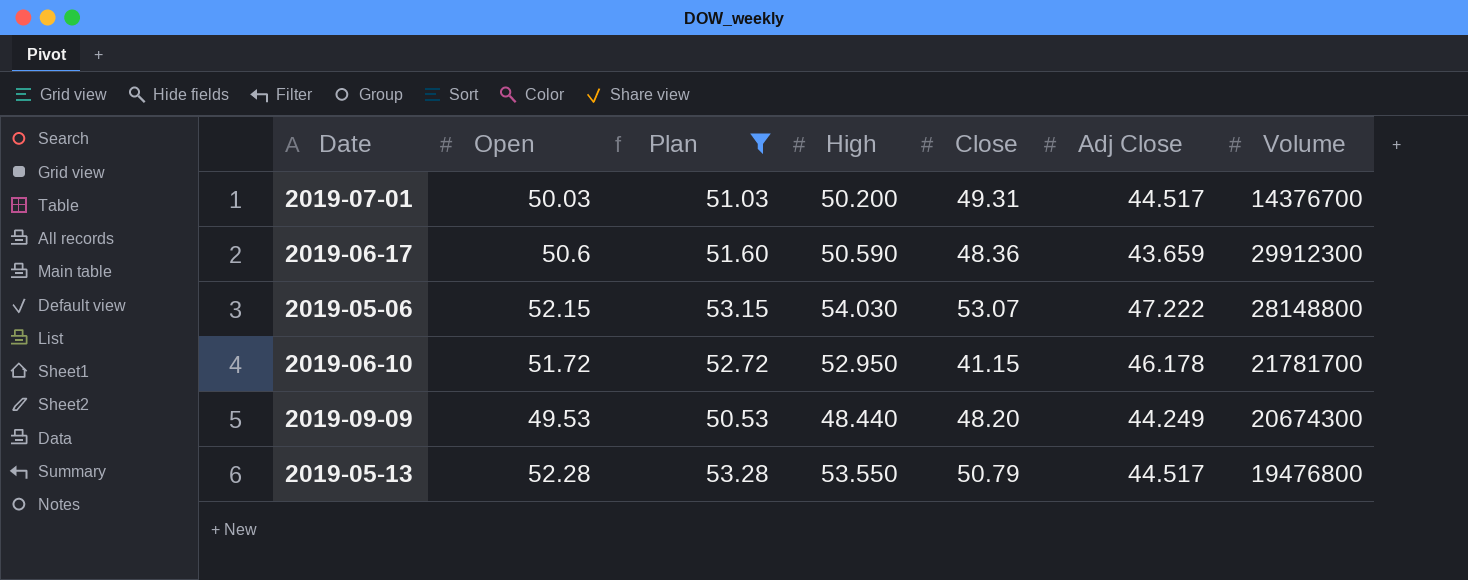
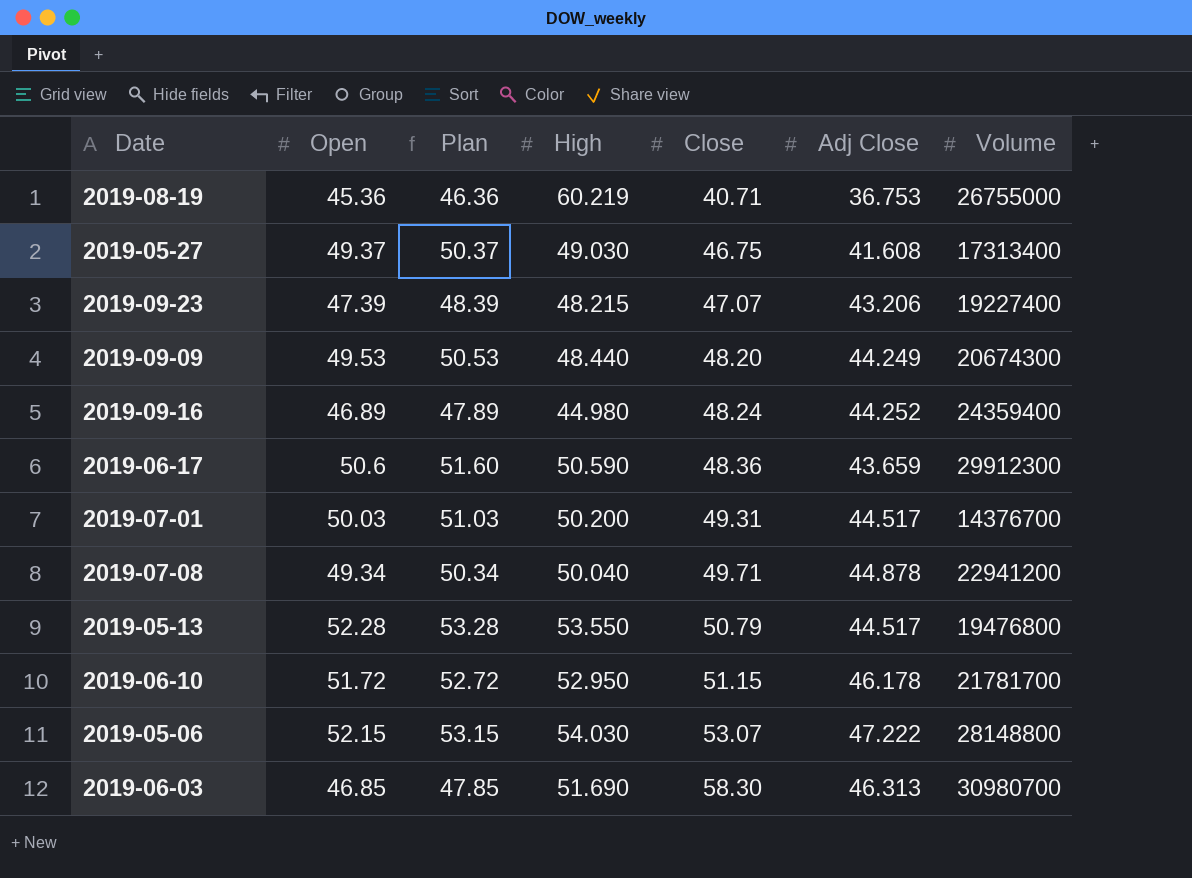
filter: Plan >= 50.53 -> none
row order: none -> Close ascending
2019-06-10 | Close: 41.15 -> 51.15

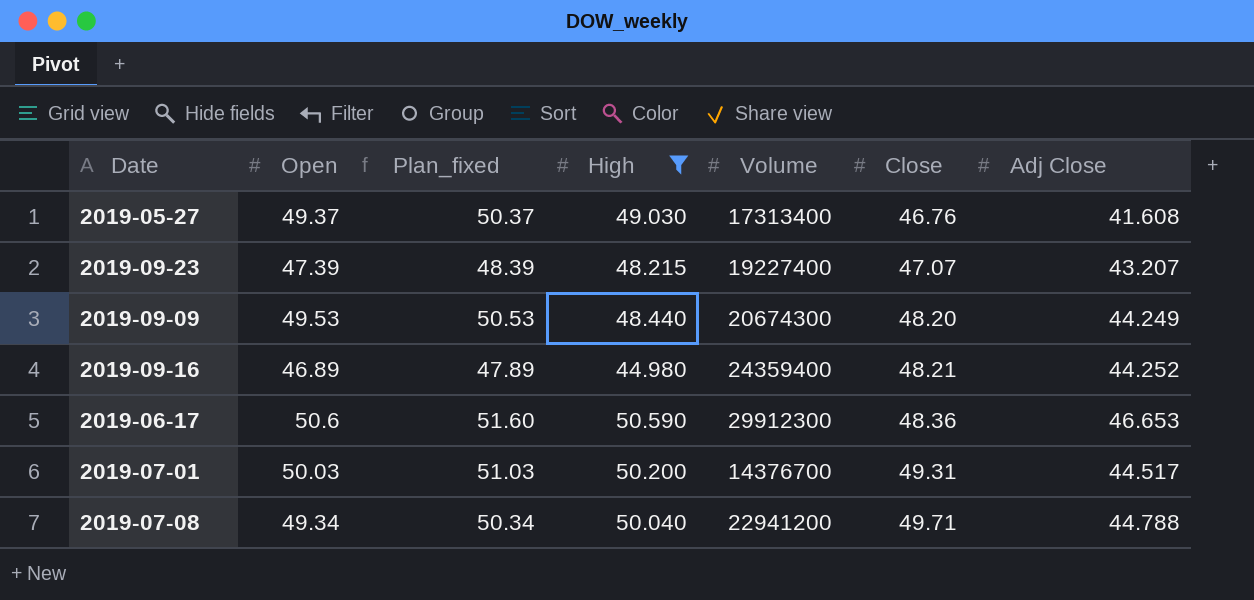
filter: none -> High <= 50.590
column name: Plan -> Plan_fixed
column Volume | position: 7 -> 5
2019-05-27 | Close: 46.75 -> 46.76
2019-09-23 | Adj Close: 43.206 -> 43.207
2019-09-16 | Close: 48.24 -> 48.21
2019-06-17 | Adj Close: 43.659 -> 46.653
2019-07-08 | Adj Close: 44.878 -> 44.788

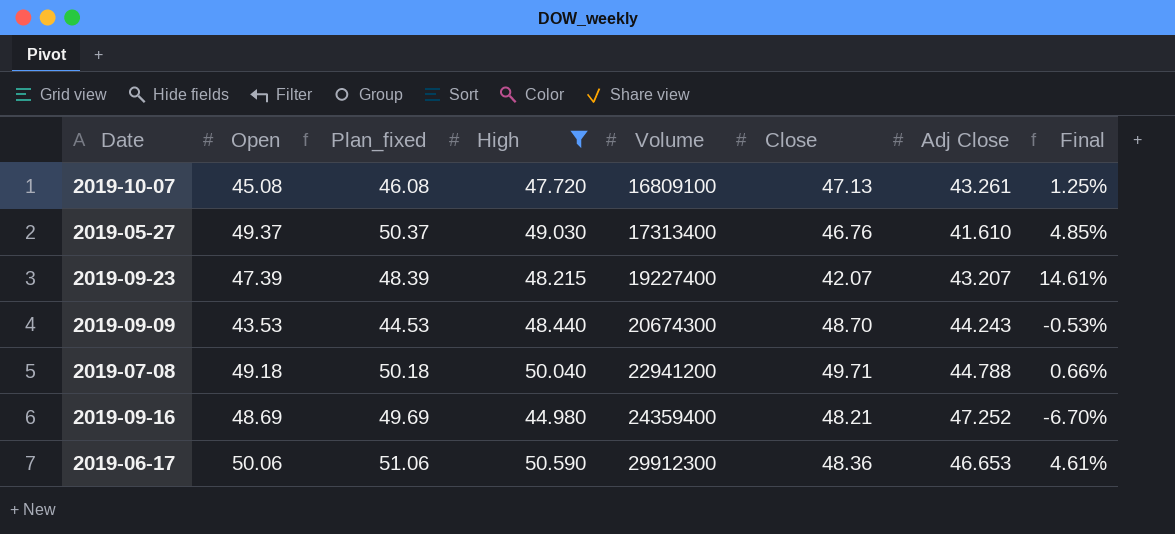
row order: Close ascending -> Volume ascending
column Final | formula: none -> ([High] - [Close]) / [Close]
row 2019-07-01: 50.03 | 51.03 | 50.200 | 14376700 | 49.31 | 44.517 -> none
row 2019-10-07: none -> 45.08 | 46.08 | 47.720 | 16809100 | 47.13 | 43.261 | 1.25%
2019-05-27 | Adj Close: 41.608 -> 41.610
2019-09-23 | Close: 47.07 -> 42.07
2019-09-09 | Open: 49.53 -> 43.53
2019-09-09 | Plan_fixed: 50.53 -> 44.53
2019-09-09 | Close: 48.20 -> 48.70
2019-09-09 | Adj Close: 44.249 -> 44.243
2019-07-08 | Open: 49.34 -> 49.18
2019-07-08 | Plan_fixed: 50.34 -> 50.18
2019-09-16 | Open: 46.89 -> 48.69
2019-09-16 | Plan_fixed: 47.89 -> 49.69
2019-09-16 | Adj Close: 44.252 -> 47.252
2019-06-17 | Open: 50.6 -> 50.06
2019-06-17 | Plan_fixed: 51.60 -> 51.06

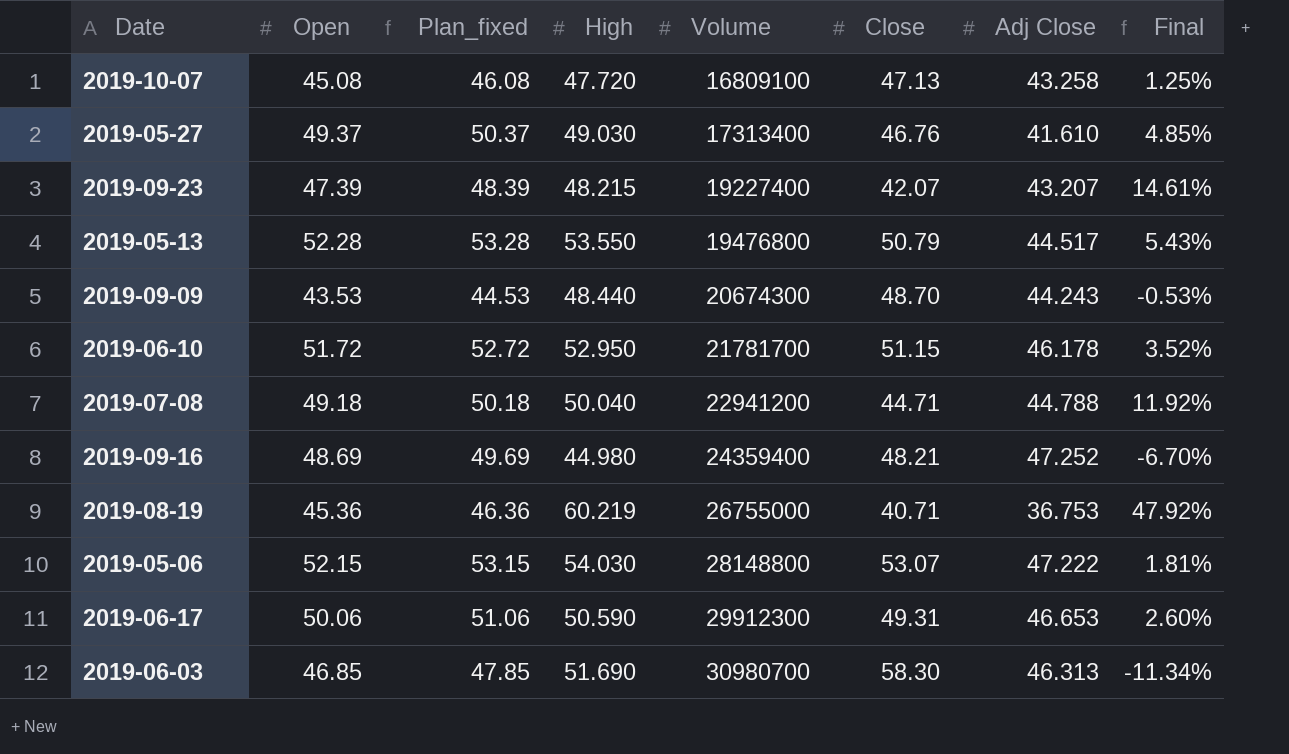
filter: High <= 50.590 -> none
2019-10-07 | Adj Close: 43.261 -> 43.258
2019-07-08 | Close: 49.71 -> 44.71
2019-07-08 | Final: 0.66% -> 11.92%
2019-06-17 | Close: 48.36 -> 49.31
2019-06-17 | Final: 4.61% -> 2.60%

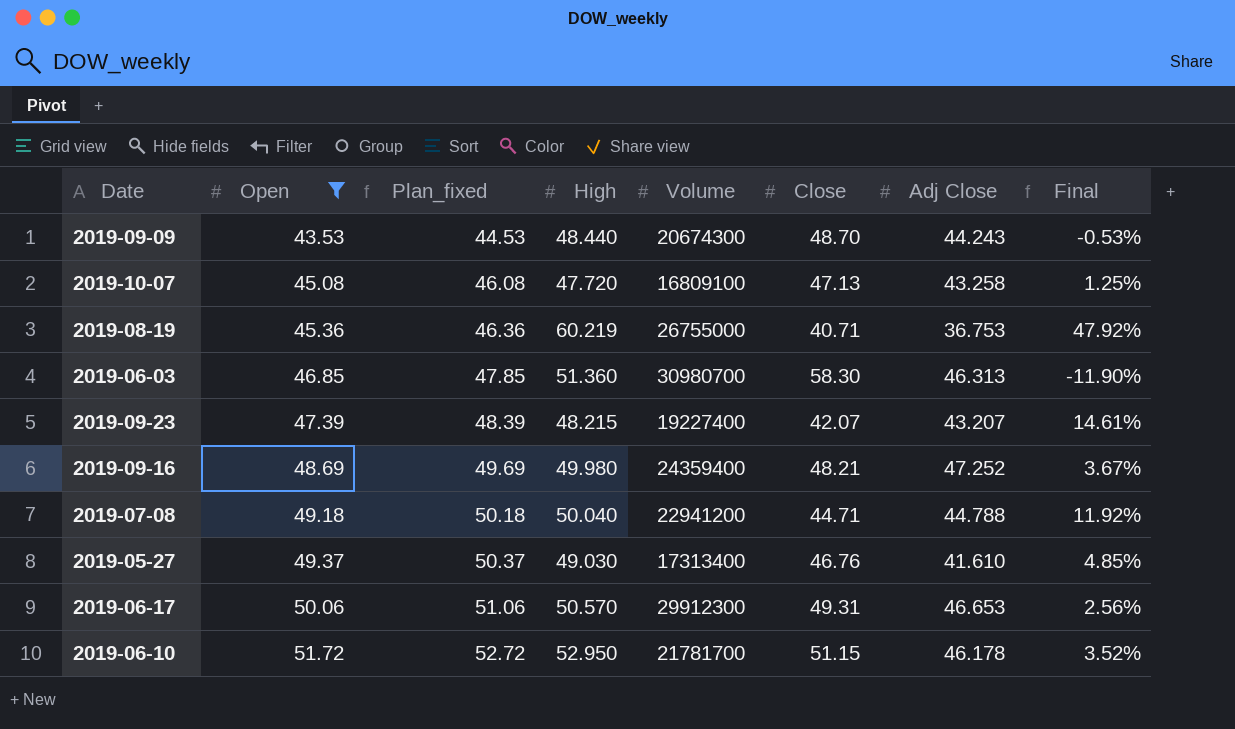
filter: none -> Open <= 51.72
row order: Volume ascending -> Open ascending
2019-06-03 | High: 51.690 -> 51.360
2019-06-03 | Final: -11.34% -> -11.90%
2019-09-16 | High: 44.980 -> 49.980
2019-09-16 | Final: -6.70% -> 3.67%
2019-06-17 | High: 50.590 -> 50.570
2019-06-17 | Final: 2.60% -> 2.56%

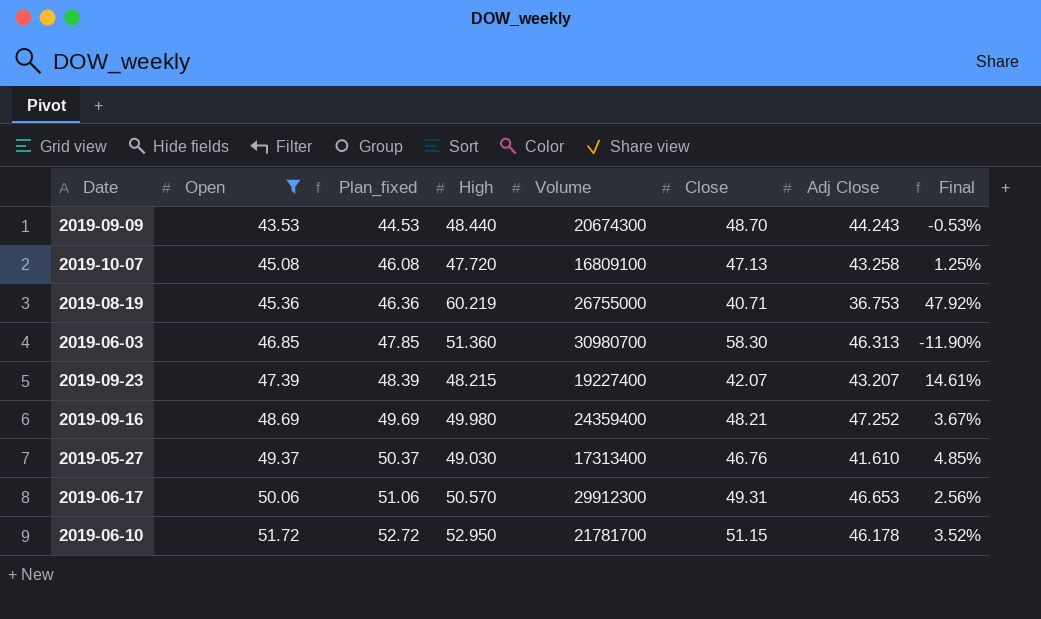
row 2019-07-08: 49.18 | 50.18 | 50.040 | 22941200 | 44.71 | 44.788 | 11.92% -> none

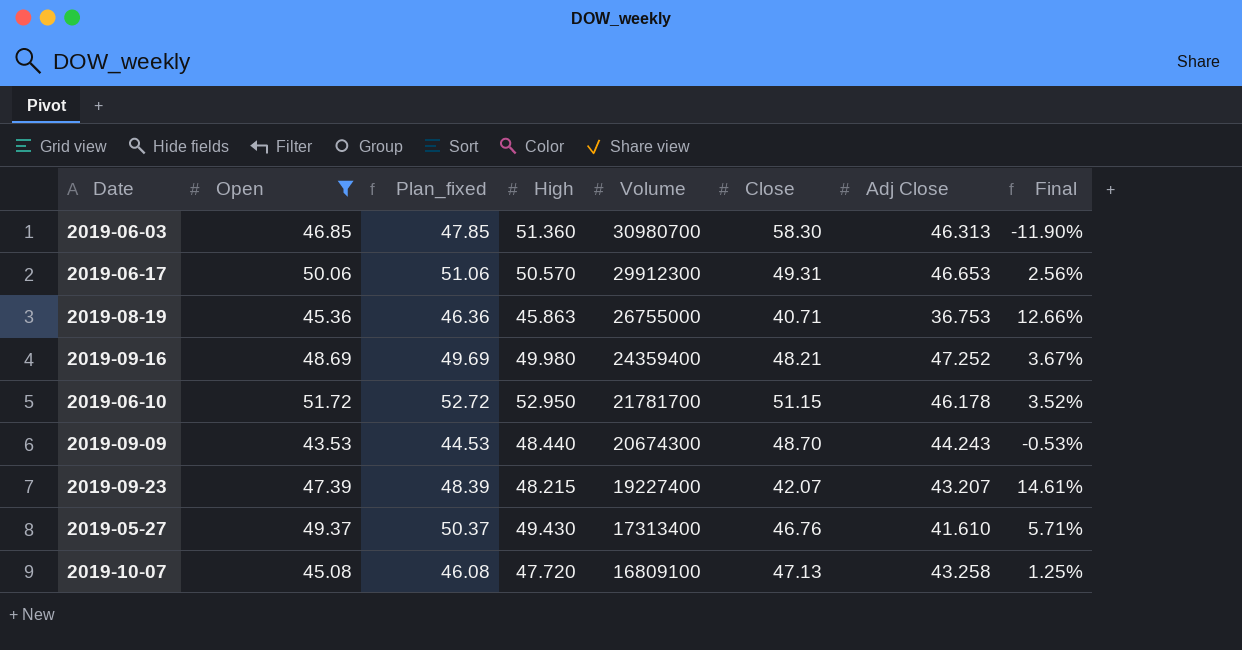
row order: Open ascending -> Volume descending
2019-08-19 | High: 60.219 -> 45.863
2019-08-19 | Final: 47.92% -> 12.66%
2019-05-27 | High: 49.030 -> 49.430
2019-05-27 | Final: 4.85% -> 5.71%

